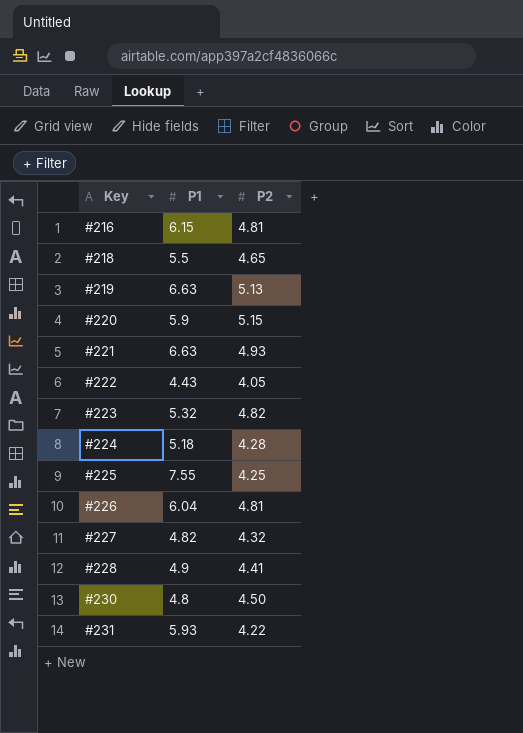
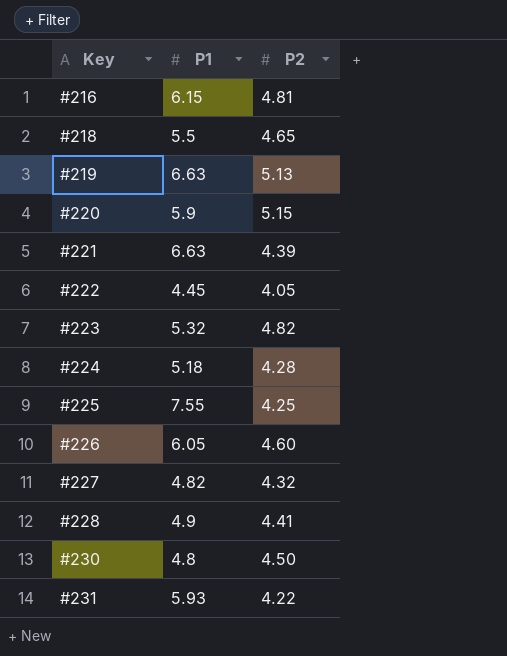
#221 | P2: 4.93 -> 4.39
#222 | P1: 4.43 -> 4.45
#226 | P1: 6.04 -> 6.05
#226 | P2: 4.81 -> 4.60

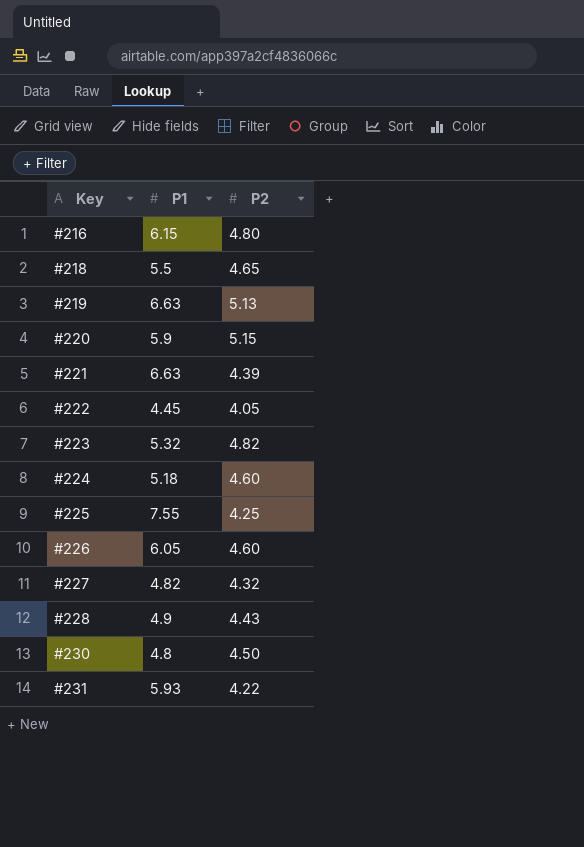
#216 | P2: 4.81 -> 4.80
#224 | P2: 4.28 -> 4.60
#228 | P2: 4.41 -> 4.43

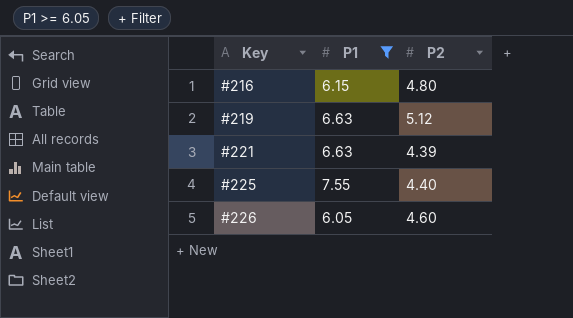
filter: none -> P1 >= 6.05
#219 | P2: 5.13 -> 5.12
#225 | P2: 4.25 -> 4.40

